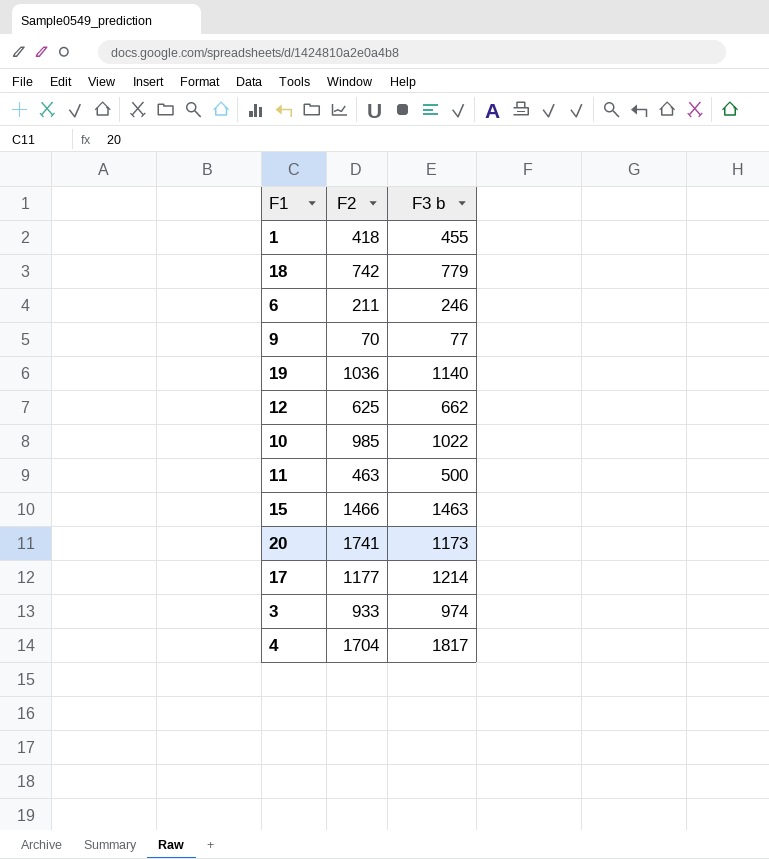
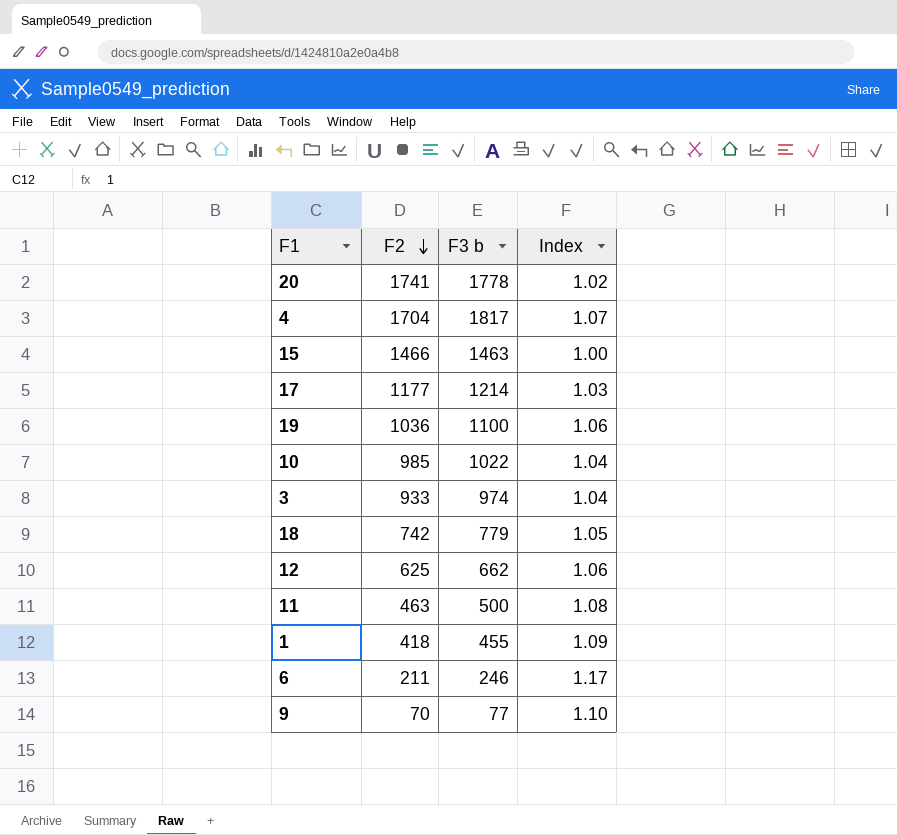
row order: none -> F2 descending
column Index | formula: none -> [F3 b] / [F2]
20 | F3 b: 1173 -> 1778
19 | F3 b: 1140 -> 1100

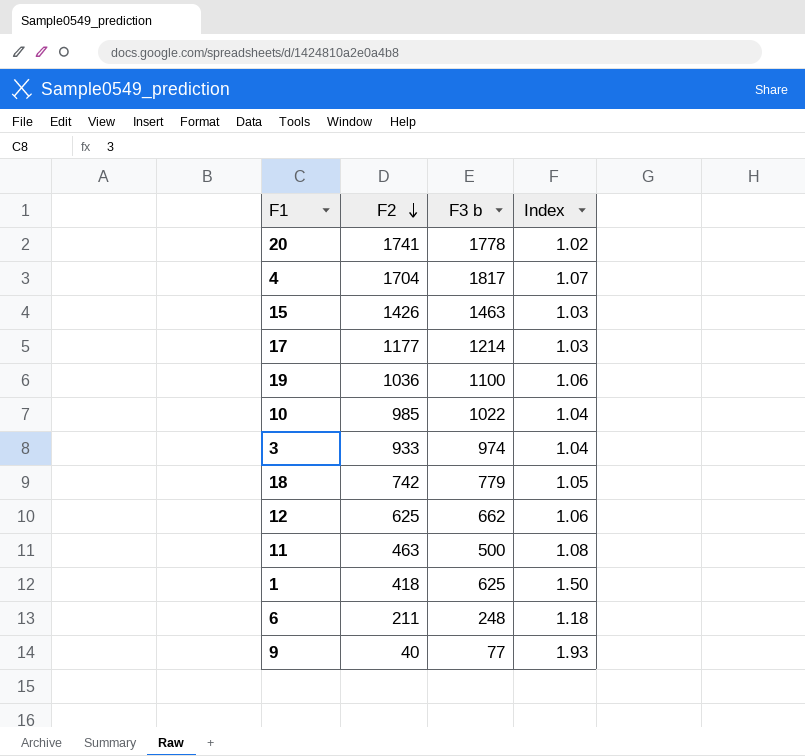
15 | F2: 1466 -> 1426
15 | Index: 1.00 -> 1.03
1 | F3 b: 455 -> 625
1 | Index: 1.09 -> 1.50
6 | F3 b: 246 -> 248
6 | Index: 1.17 -> 1.18
9 | F2: 70 -> 40
9 | Index: 1.10 -> 1.93

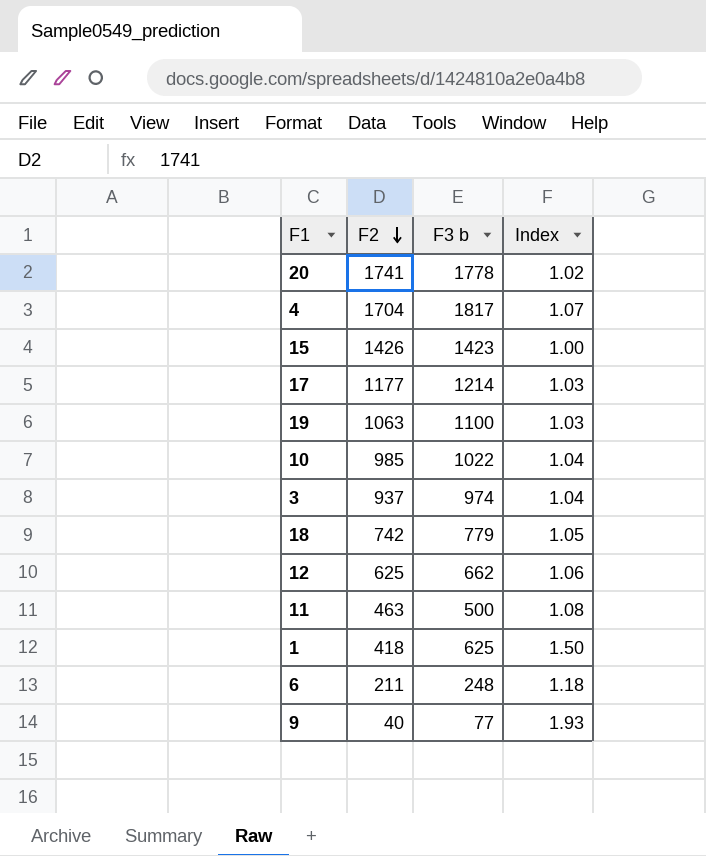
15 | F3 b: 1463 -> 1423
15 | Index: 1.03 -> 1.00
19 | F2: 1036 -> 1063
19 | Index: 1.06 -> 1.03
3 | F2: 933 -> 937

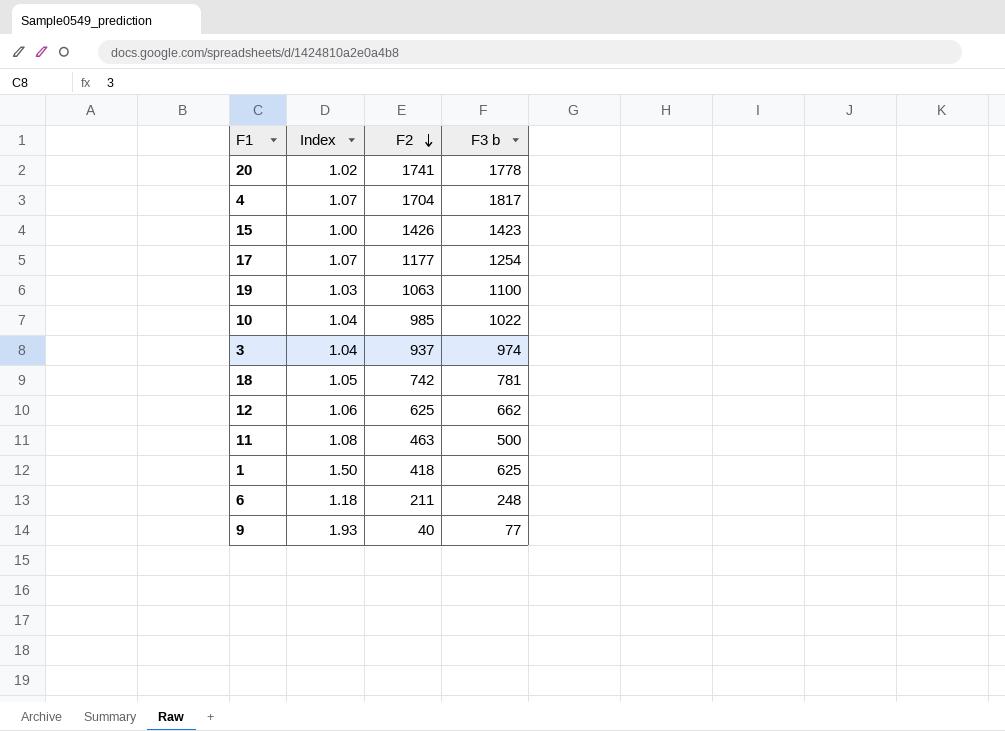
column Index | position: 4 -> 2
17 | Index: 1.03 -> 1.07
17 | F3 b: 1214 -> 1254
18 | F3 b: 779 -> 781

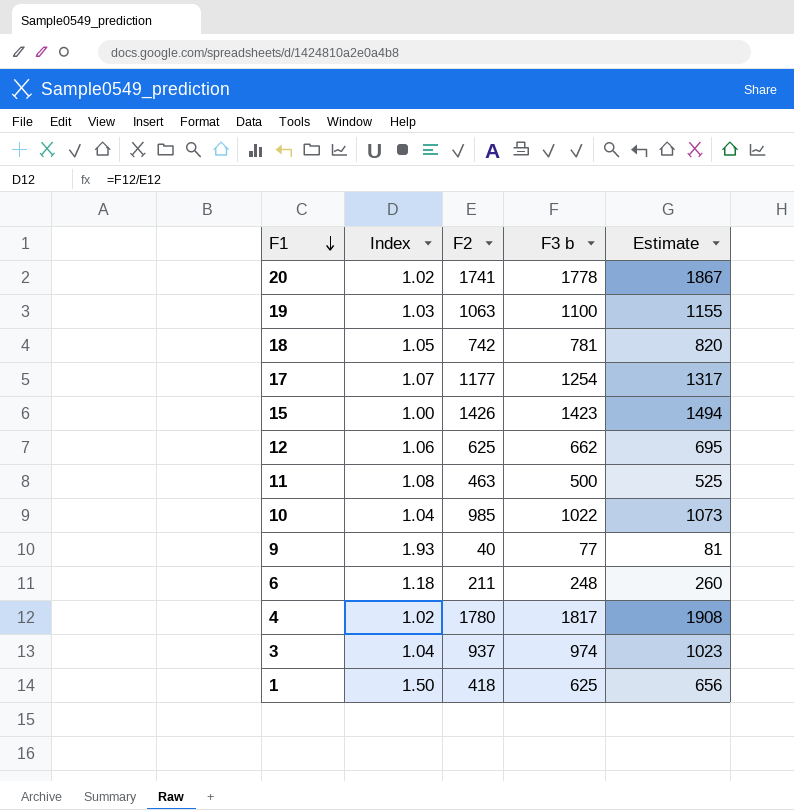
row order: F2 descending -> F1 descending
column Estimate | formula: none -> [F3 b] * 1.05
4 | Index: 1.07 -> 1.02
4 | F2: 1704 -> 1780

